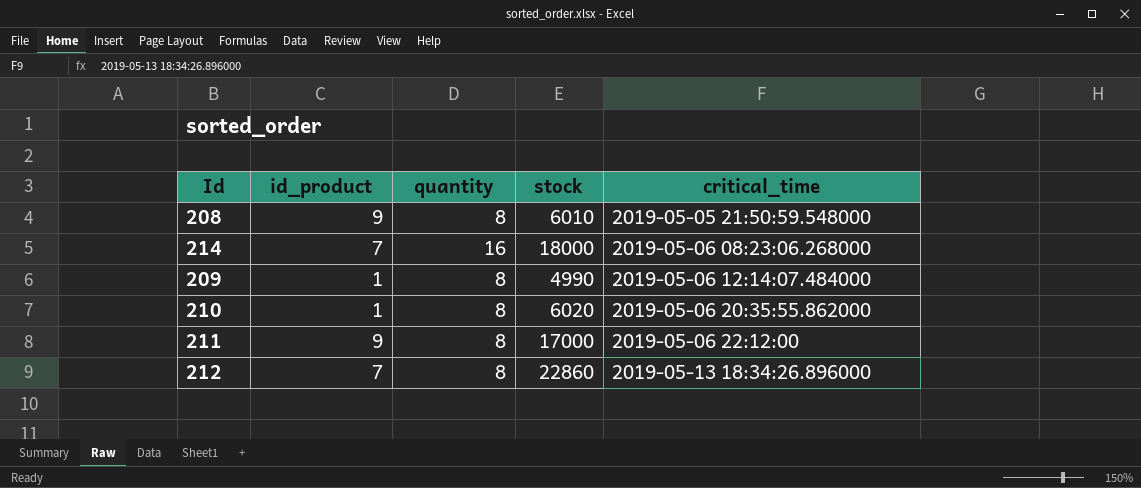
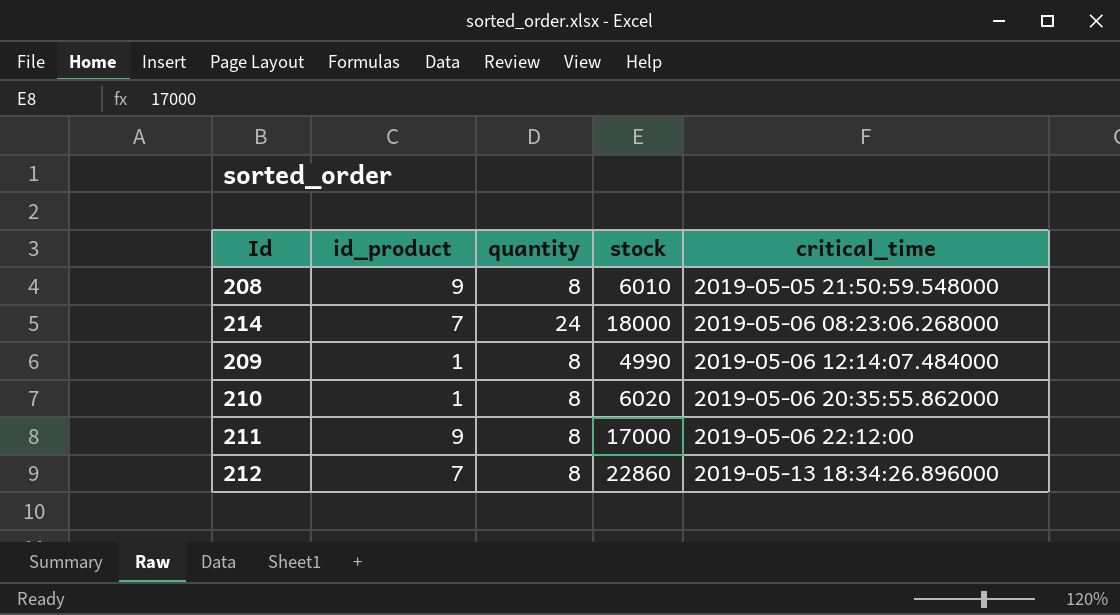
214 | quantity: 16 -> 24

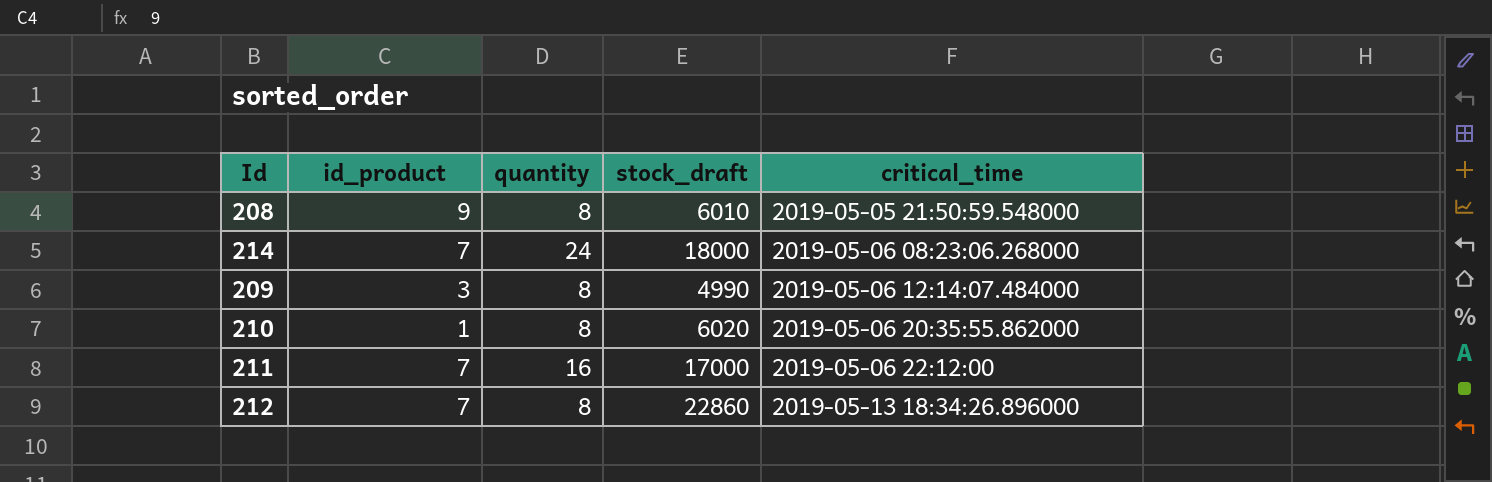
column name: stock -> stock_draft
209 | id_product: 1 -> 3
211 | id_product: 9 -> 7
211 | quantity: 8 -> 16

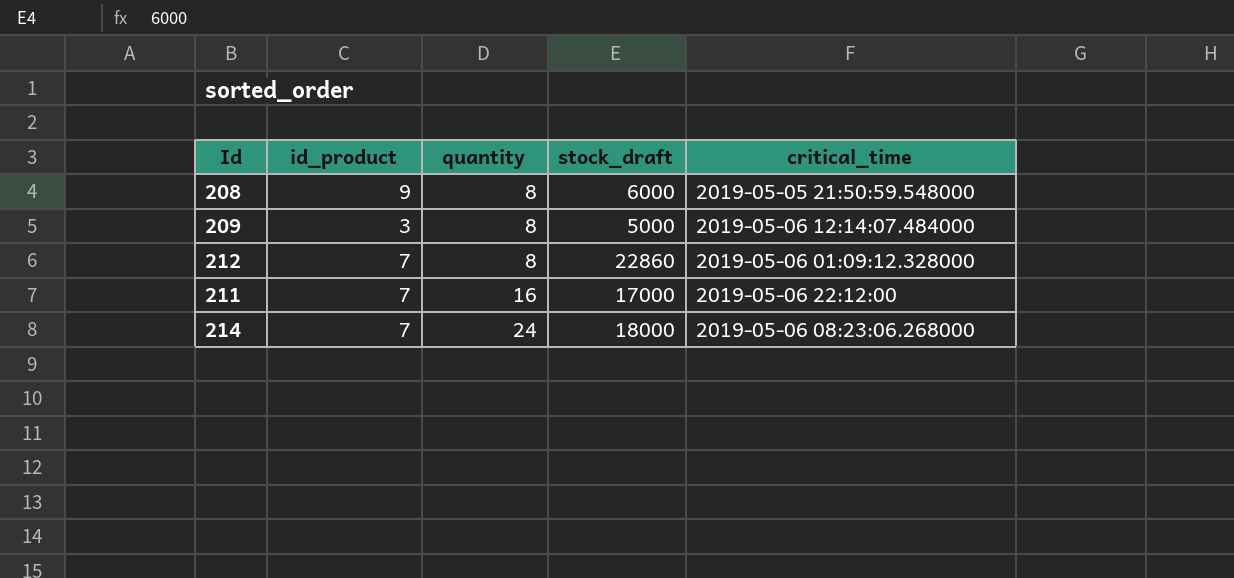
row order: critical_time ascending -> quantity ascending
row 210: 1 | 8 | 6020 | 2019-05-06 20:35:55.862000 -> none
208 | stock_draft: 6010 -> 6000
209 | stock_draft: 4990 -> 5000
212 | critical_time: 2019-05-13 18:34:26.896000 -> 2019-05-06 01:09:12.328000

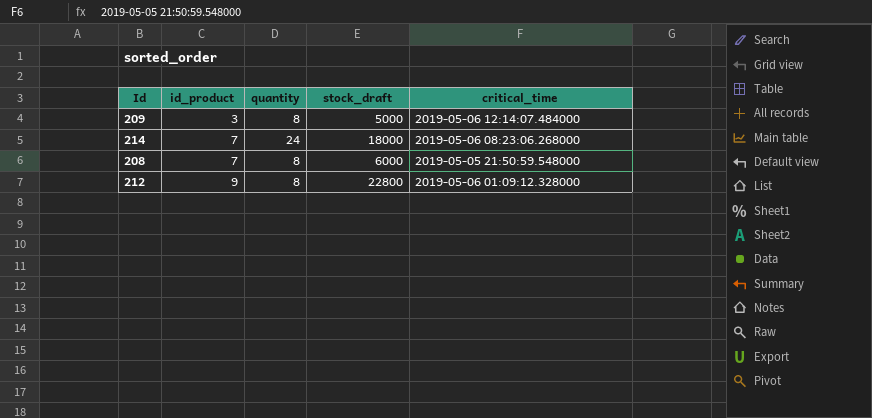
row order: quantity ascending -> id_product ascending
row 211: 7 | 16 | 17000 | 2019-05-06 22:12:00 -> none
208 | id_product: 9 -> 7
212 | id_product: 7 -> 9
212 | stock_draft: 22860 -> 22800

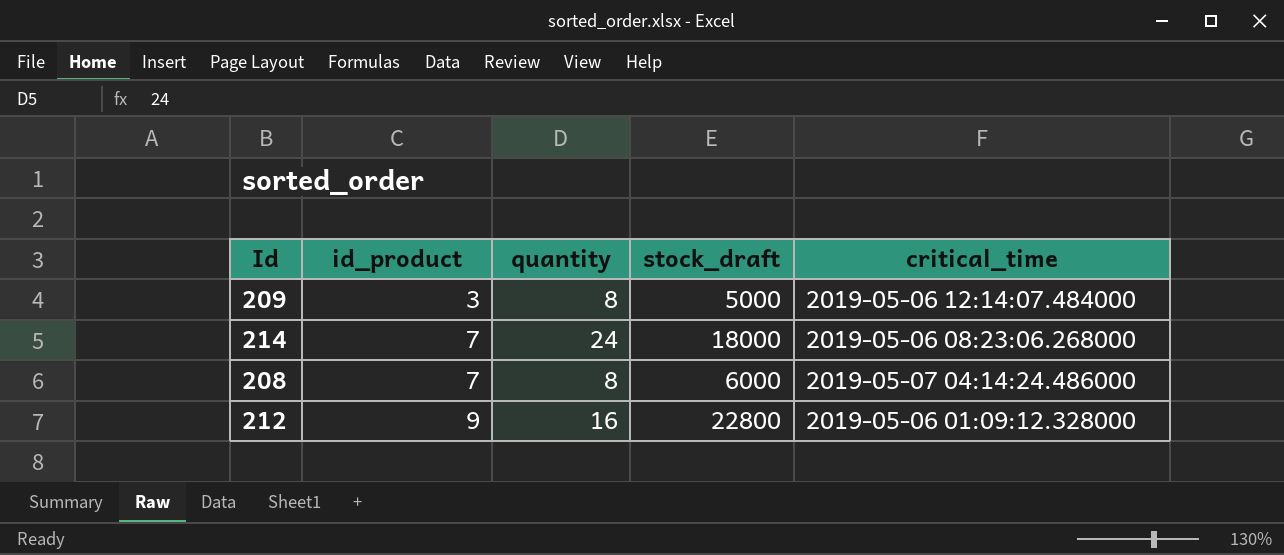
208 | critical_time: 2019-05-05 21:50:59.548000 -> 2019-05-07 04:14:24.486000
212 | quantity: 8 -> 16

